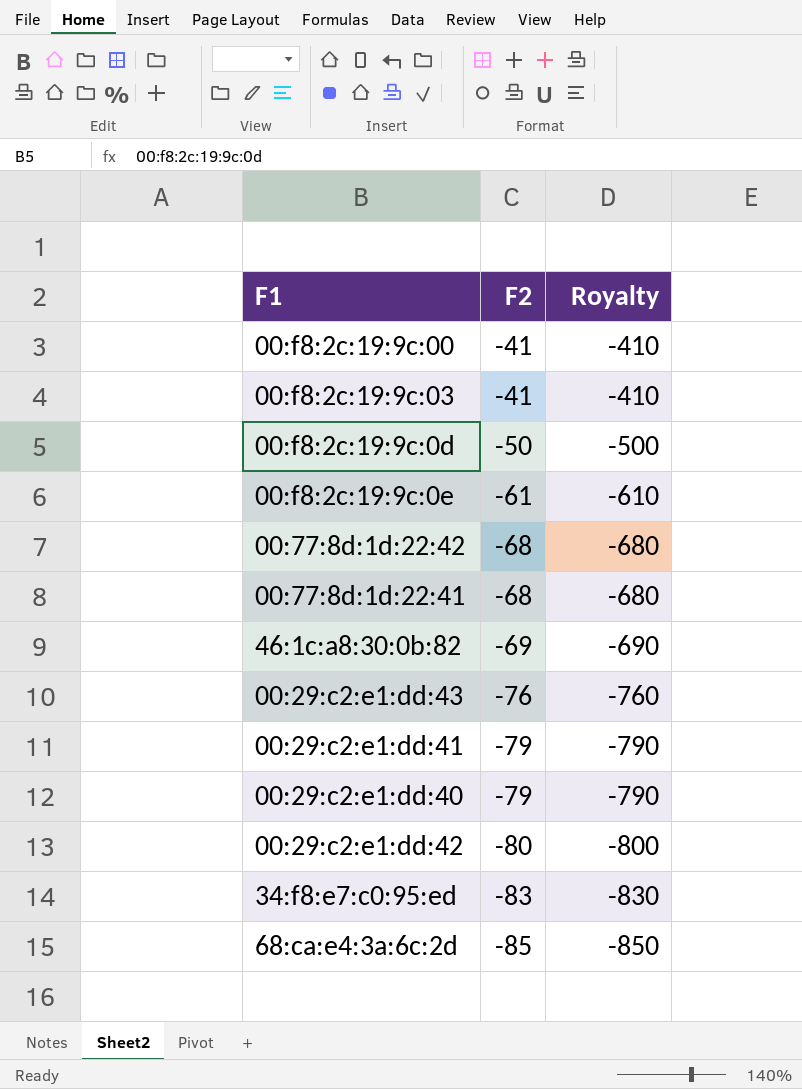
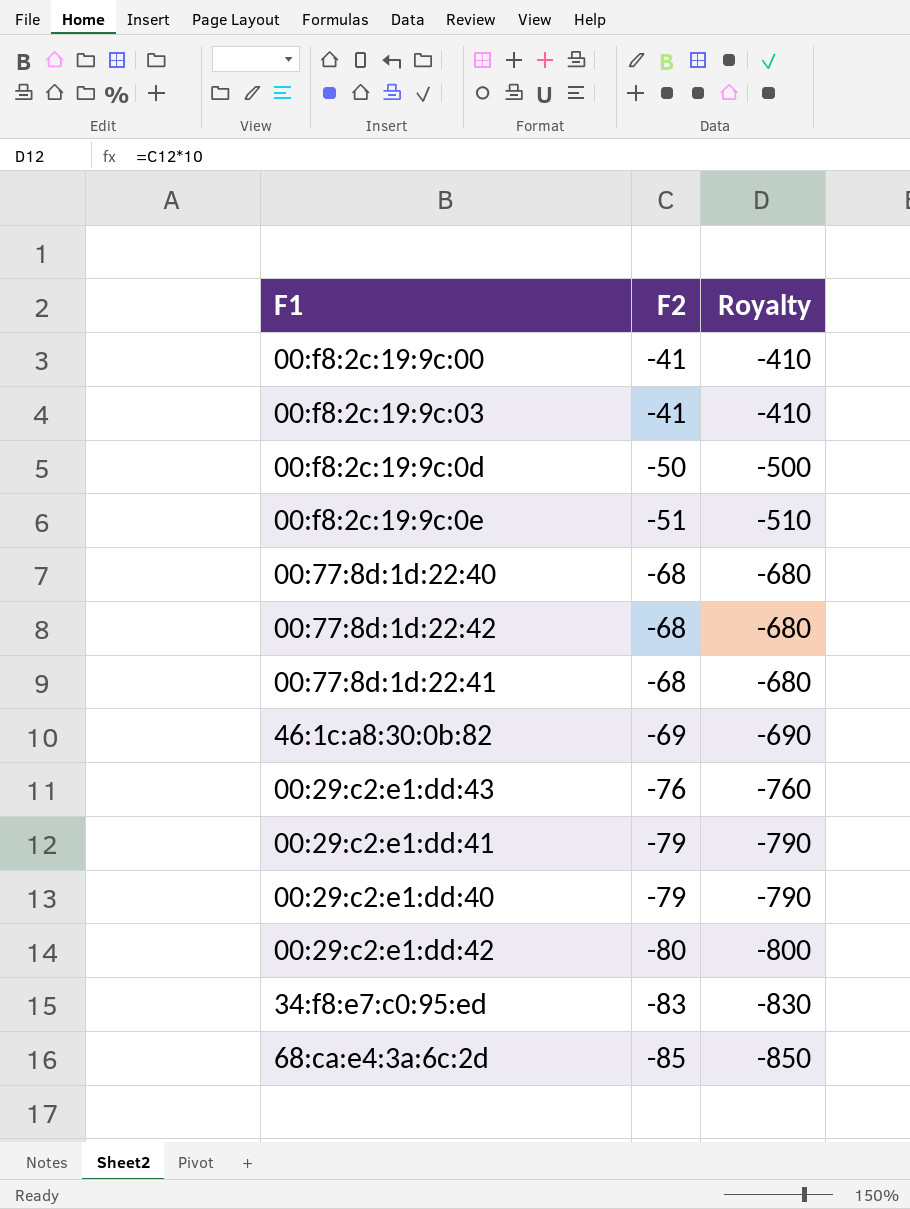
00:f8:2c:19:9c:0e | F2: -61 -> -51
00:f8:2c:19:9c:0e | Royalty: -610 -> -510
row 00:77:8d:1d:22:40: none -> -68 | -680

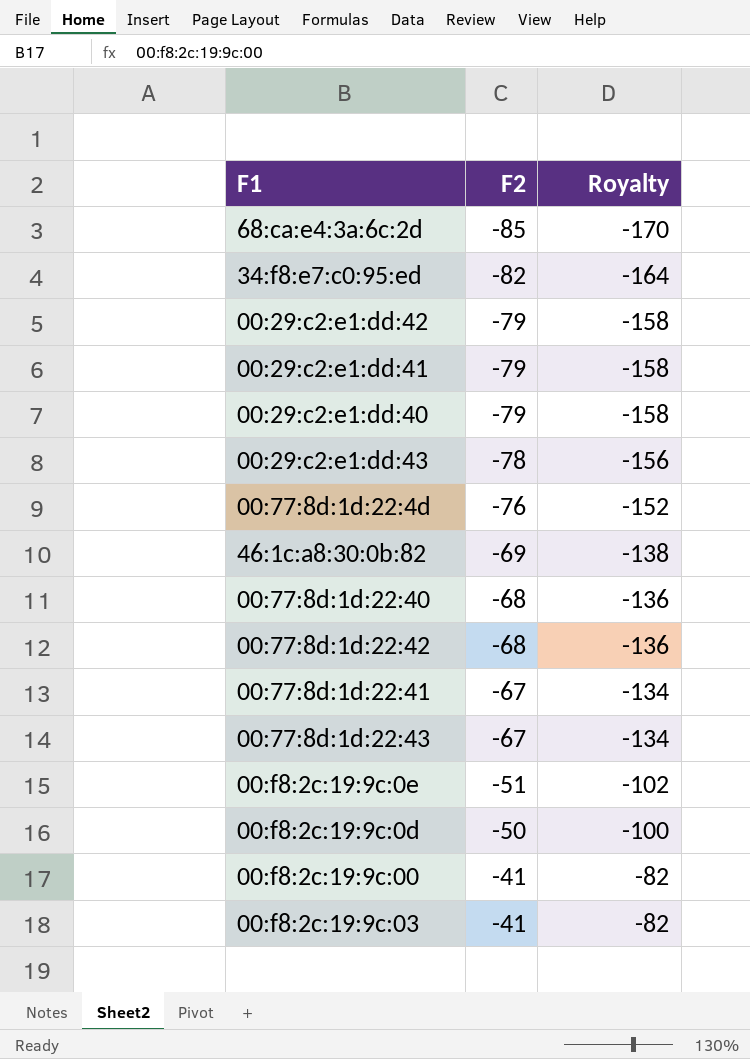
row order: F2 descending -> F2 ascending
column Royalty | formula: [F2] * 10 -> [F2] * 2
34:f8:e7:c0:95:ed | F2: -83 -> -82
00:29:c2:e1:dd:42 | F2: -80 -> -79
00:29:c2:e1:dd:43 | F2: -76 -> -78
row 00:77:8d:1d:22:4d: none -> -76 | -152
00:77:8d:1d:22:41 | F2: -68 -> -67
row 00:77:8d:1d:22:43: none -> -67 | -134

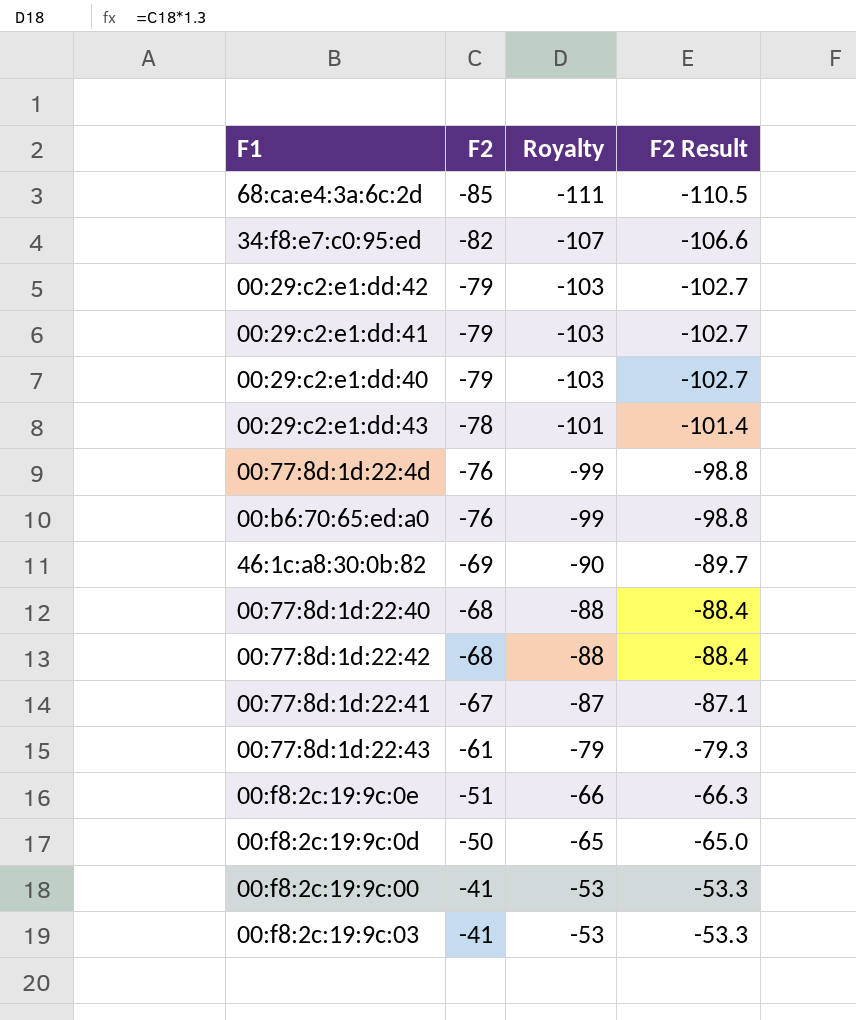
column Royalty | formula: [F2] * 2 -> [F2] * 1.3
column F2 Result | formula: none -> [F2] * 1.3
row 00:b6:70:65:ed:a0: none -> -76 | -99 | -98.8
00:77:8d:1d:22:43 | F2: -67 -> -61

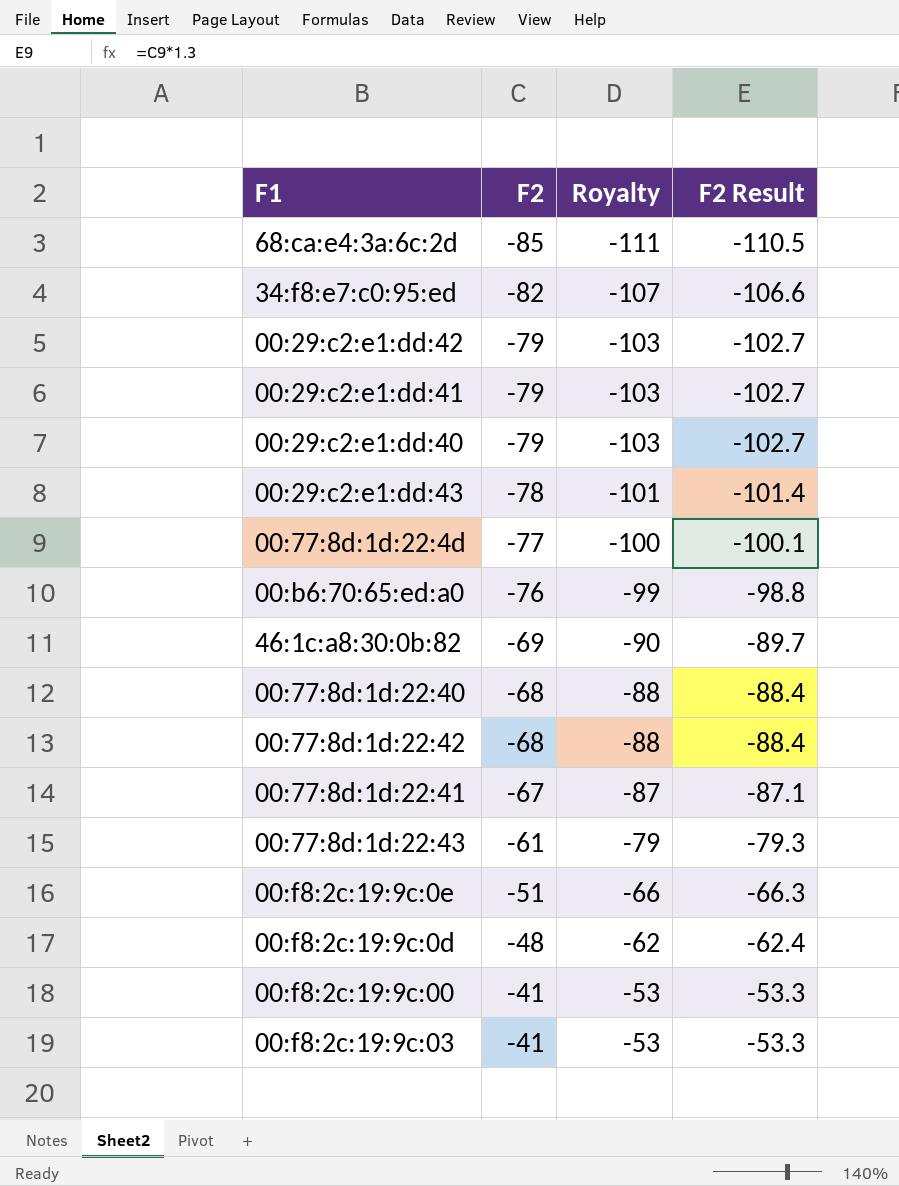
00:77:8d:1d:22:4d | F2: -76 -> -77
00:77:8d:1d:22:4d | Royalty: -99 -> -100
00:77:8d:1d:22:4d | F2 Result: -98.8 -> -100.1
00:f8:2c:19:9c:0d | F2: -50 -> -48
00:f8:2c:19:9c:0d | Royalty: -65 -> -62
00:f8:2c:19:9c:0d | F2 Result: -65.0 -> -62.4

